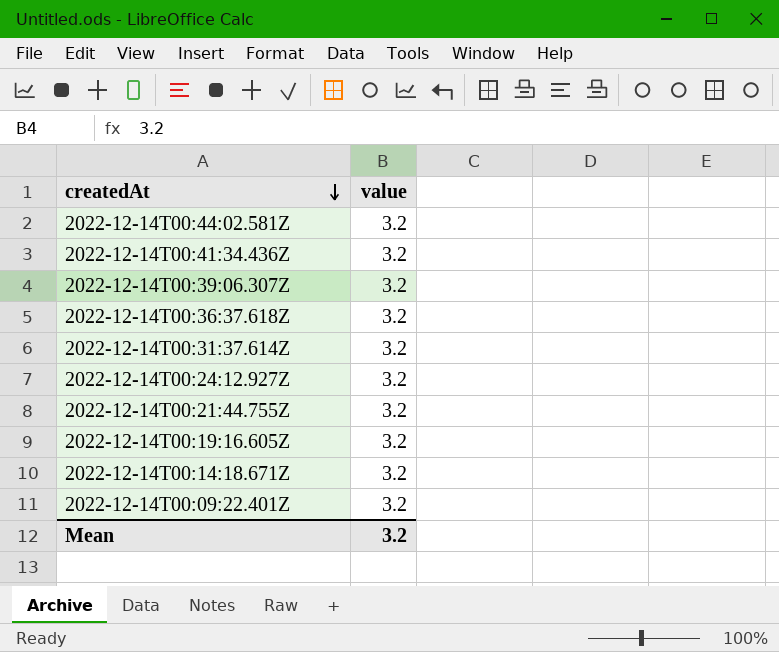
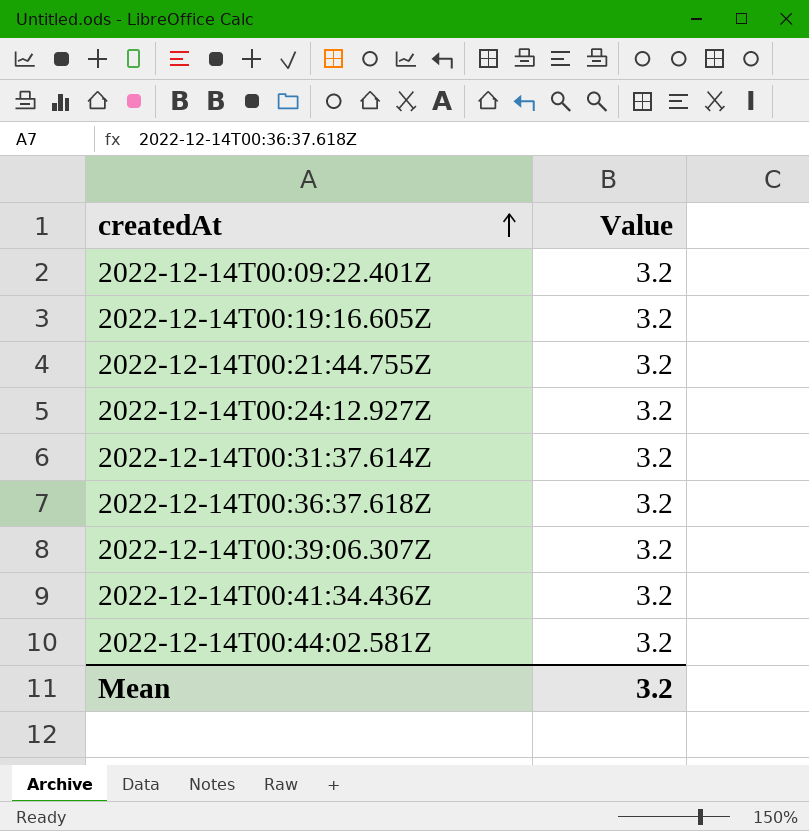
row order: createdAt descending -> createdAt ascending
column name: value -> Value
row 2022-12-14T00:14:18.671Z: 3.2 -> none

